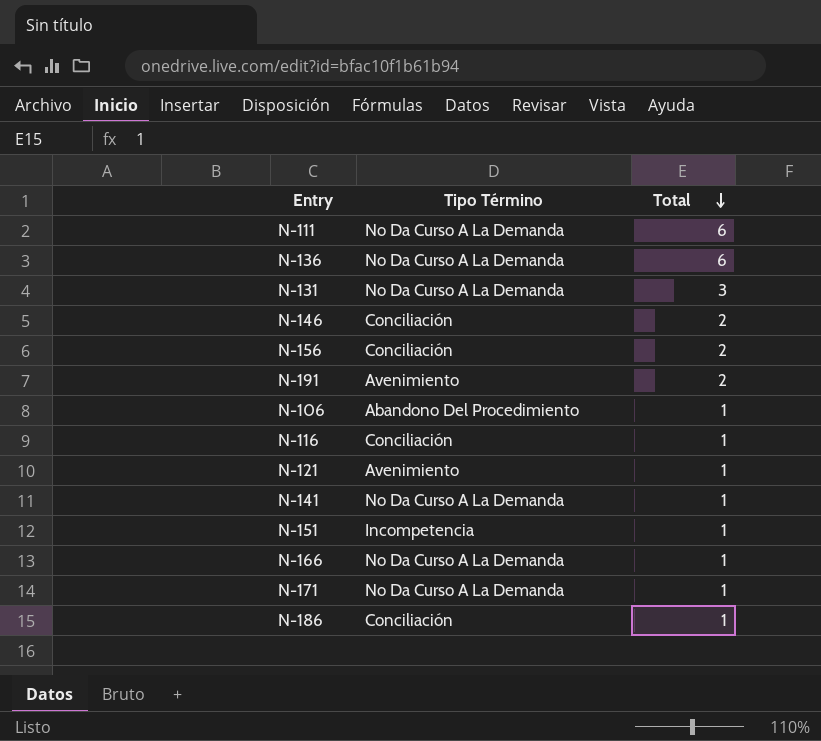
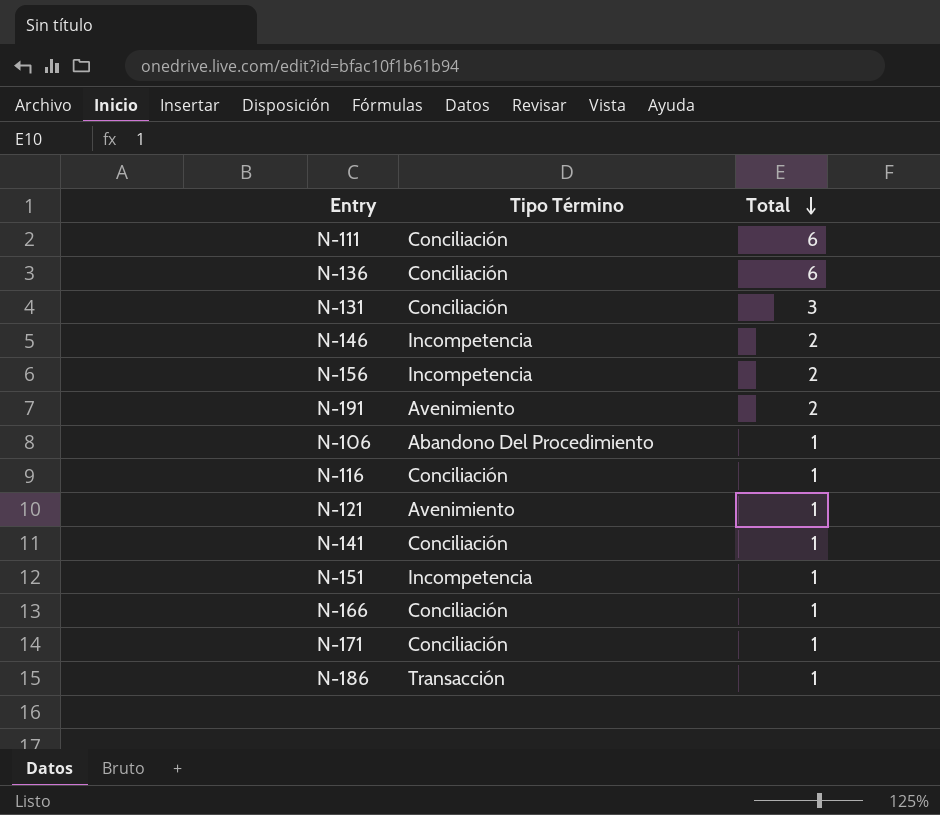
N-111 | Tipo Término: No Da Curso A La Demanda -> Conciliación
N-136 | Tipo Término: No Da Curso A La Demanda -> Conciliación
N-131 | Tipo Término: No Da Curso A La Demanda -> Conciliación
N-146 | Tipo Término: Conciliación -> Incompetencia
N-156 | Tipo Término: Conciliación -> Incompetencia
N-141 | Tipo Término: No Da Curso A La Demanda -> Conciliación
N-166 | Tipo Término: No Da Curso A La Demanda -> Conciliación
N-171 | Tipo Término: No Da Curso A La Demanda -> Conciliación
N-186 | Tipo Término: Conciliación -> Transacción

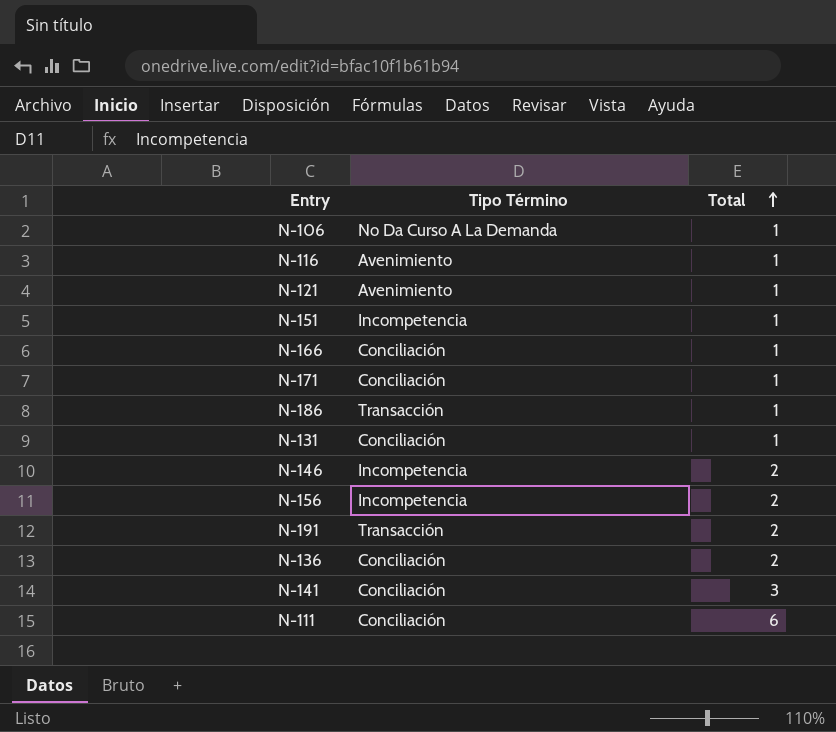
row order: Total descending -> Total ascending
N-106 | Tipo Término: Abandono Del Procedimiento -> No Da Curso A La Demanda
N-116 | Tipo Término: Conciliación -> Avenimiento
N-131 | Total: 3 -> 1
N-191 | Tipo Término: Avenimiento -> Transacción
N-136 | Total: 6 -> 2
N-141 | Total: 1 -> 3

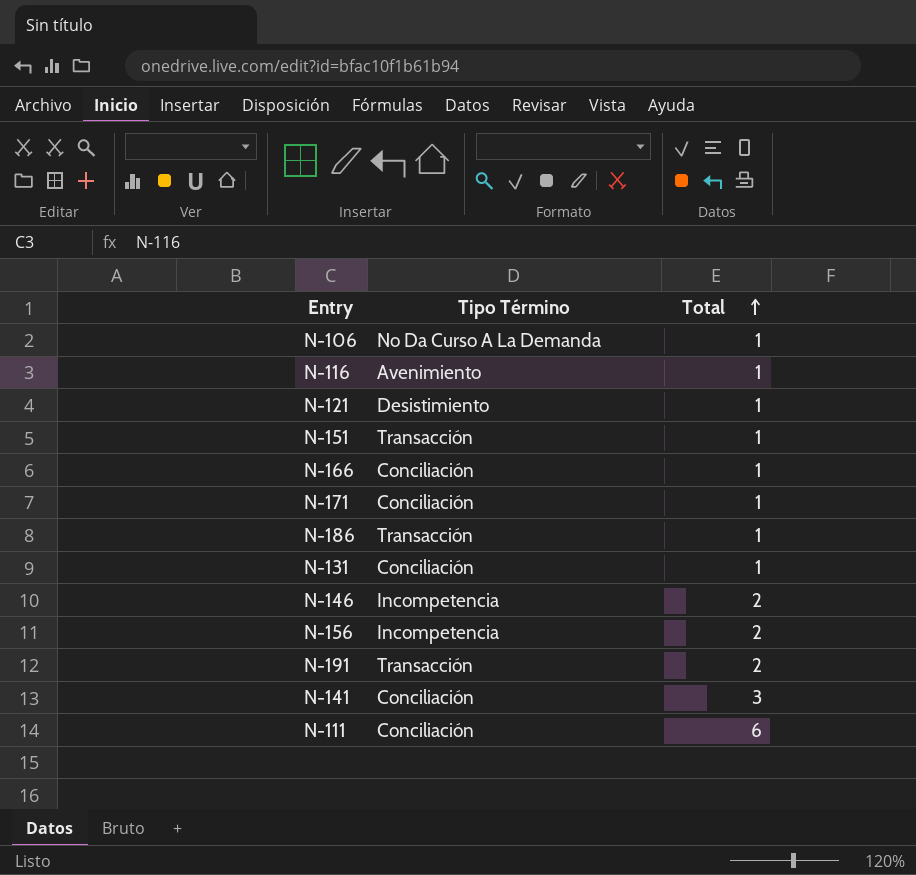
row N-136: Conciliación | 2 -> none
N-121 | Tipo Término: Avenimiento -> Desistimiento
N-151 | Tipo Término: Incompetencia -> Transacción

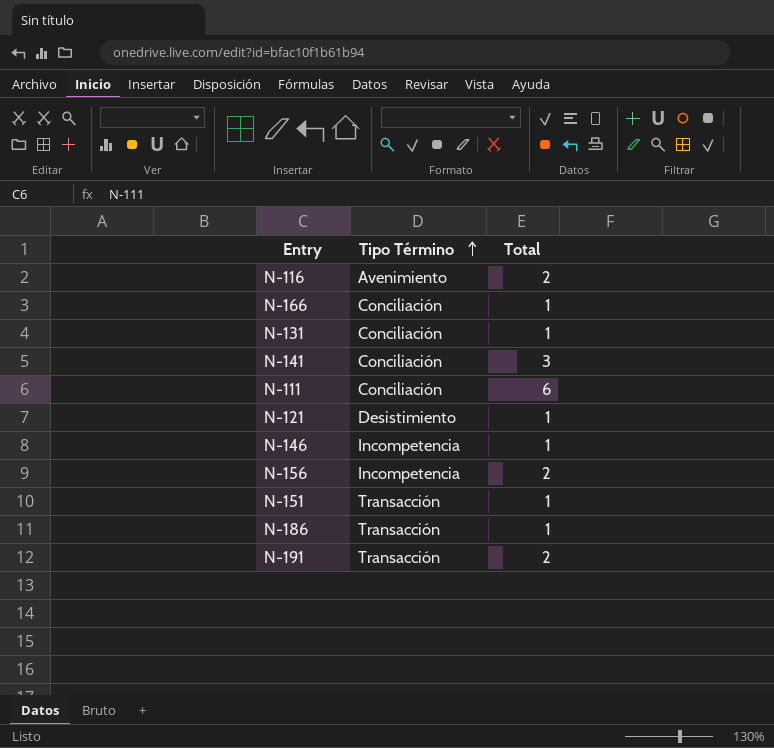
row order: Total ascending -> Tipo Término ascending
row N-106: No Da Curso A La Demanda | 1 -> none
row N-171: Conciliación | 1 -> none
N-116 | Total: 1 -> 2
N-146 | Total: 2 -> 1

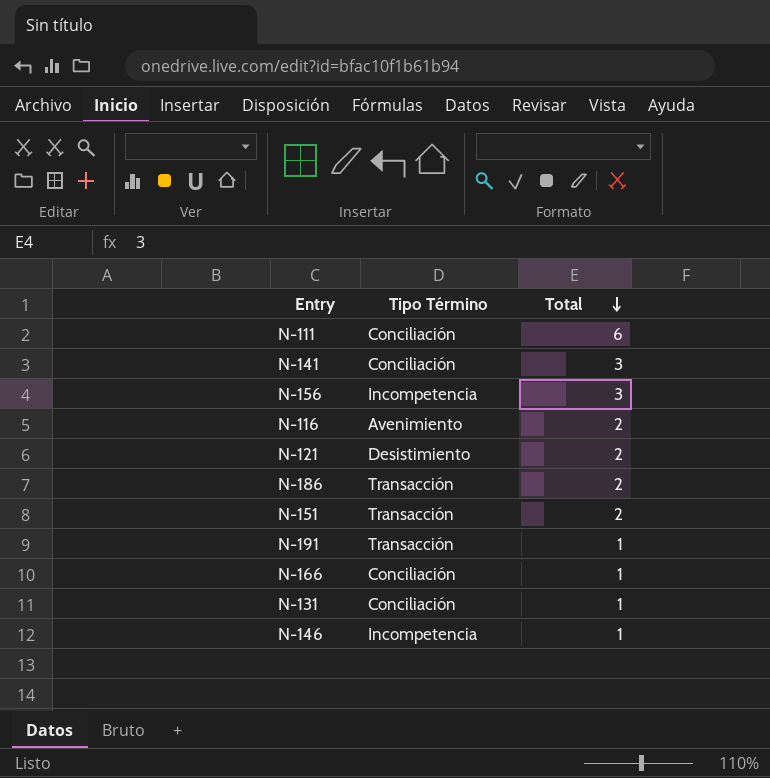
row order: Tipo Término ascending -> Total descending
N-156 | Total: 2 -> 3
N-121 | Total: 1 -> 2
N-186 | Total: 1 -> 2
N-151 | Total: 1 -> 2
N-191 | Total: 2 -> 1

